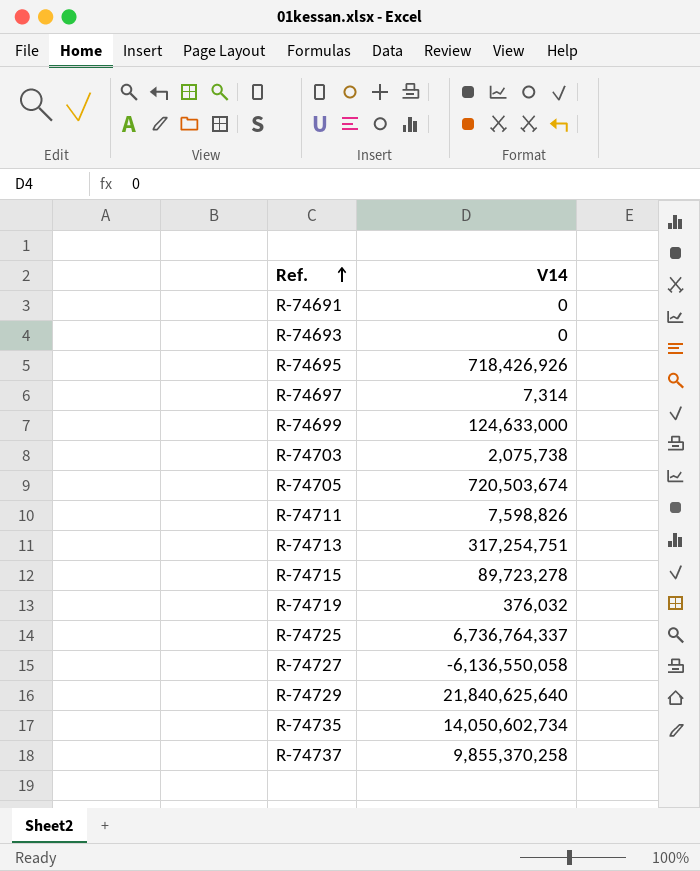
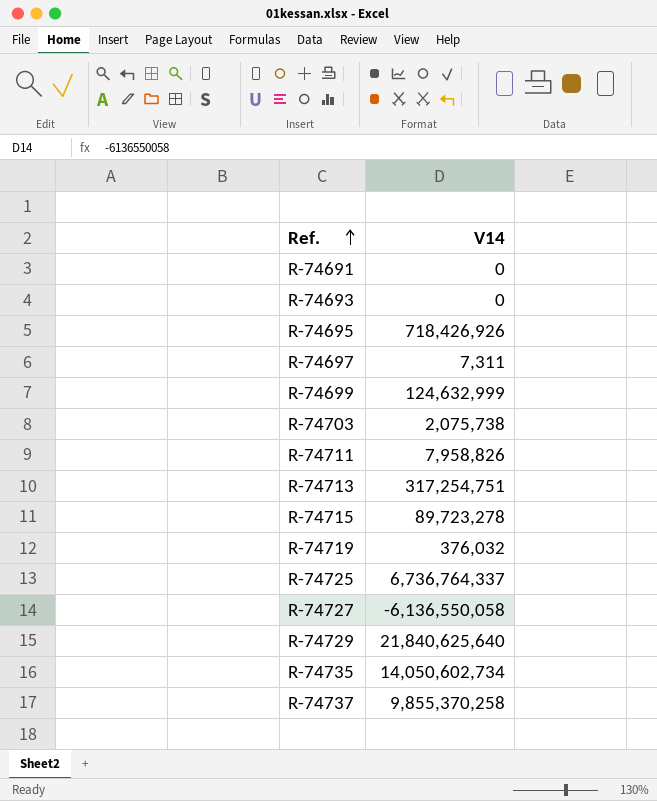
row R-74705: 720,503,674 -> none
R-74697 | V14: 7,314 -> 7,311
R-74699 | V14: 124,633,000 -> 124,632,999
R-74711 | V14: 7,598,826 -> 7,958,826

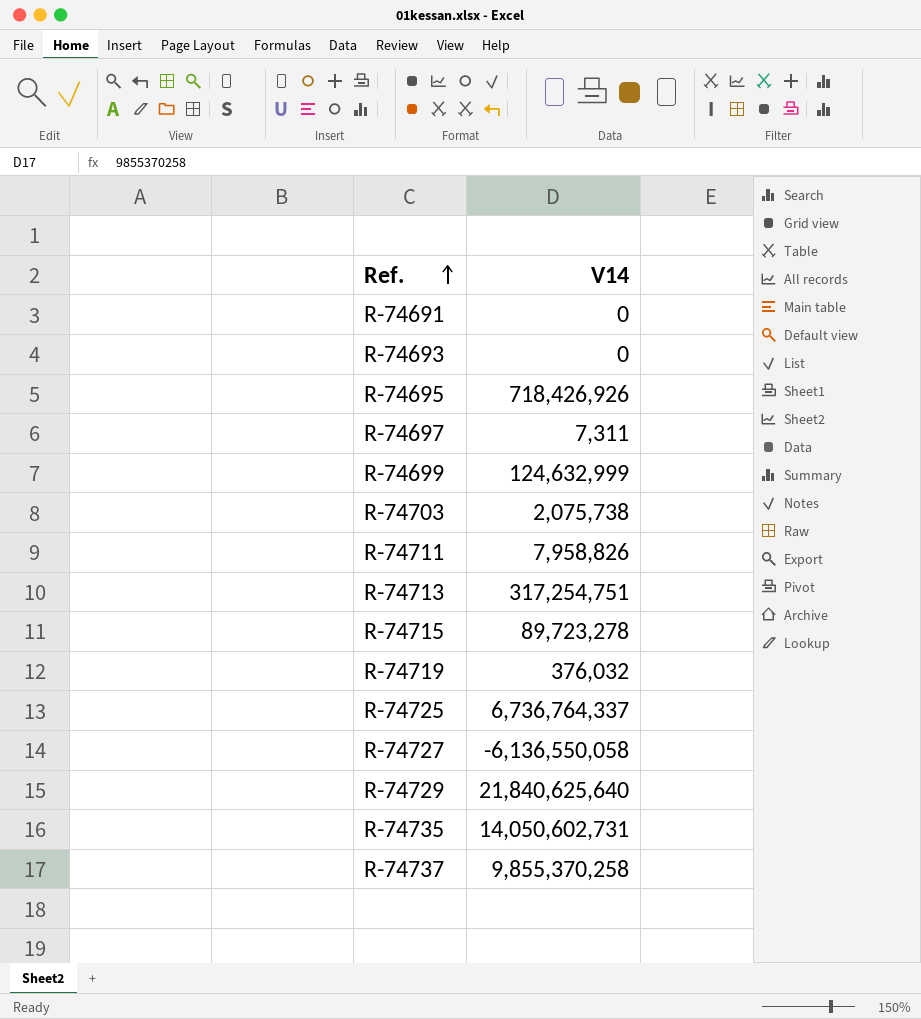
R-74735 | V14: 14,050,602,734 -> 14,050,602,731

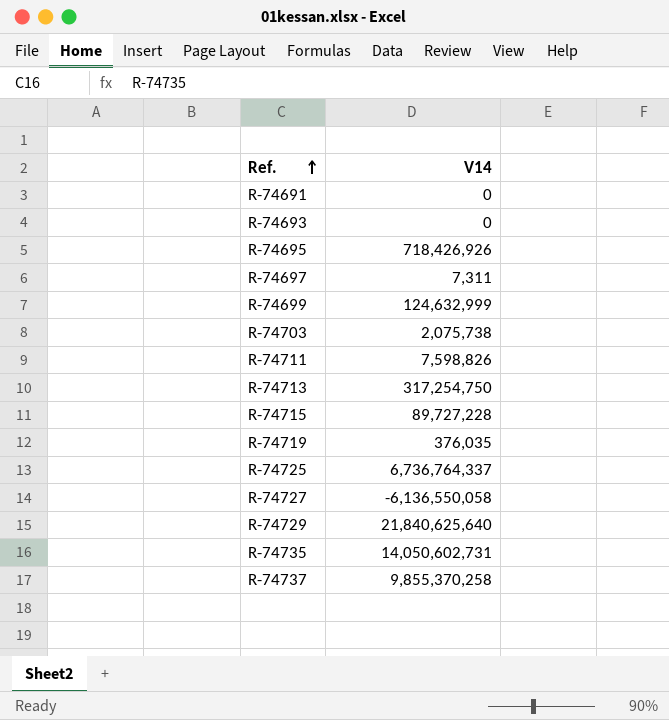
R-74711 | V14: 7,958,826 -> 7,598,826
R-74713 | V14: 317,254,751 -> 317,254,750
R-74715 | V14: 89,723,278 -> 89,727,228
R-74719 | V14: 376,032 -> 376,035

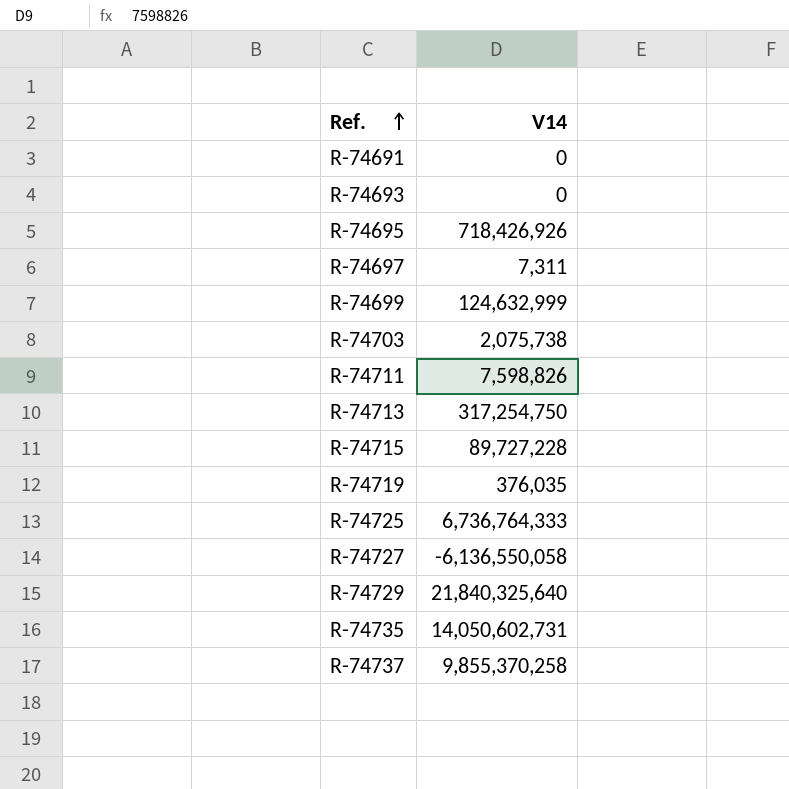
R-74725 | V14: 6,736,764,337 -> 6,736,764,333
R-74729 | V14: 21,840,625,640 -> 21,840,325,640

